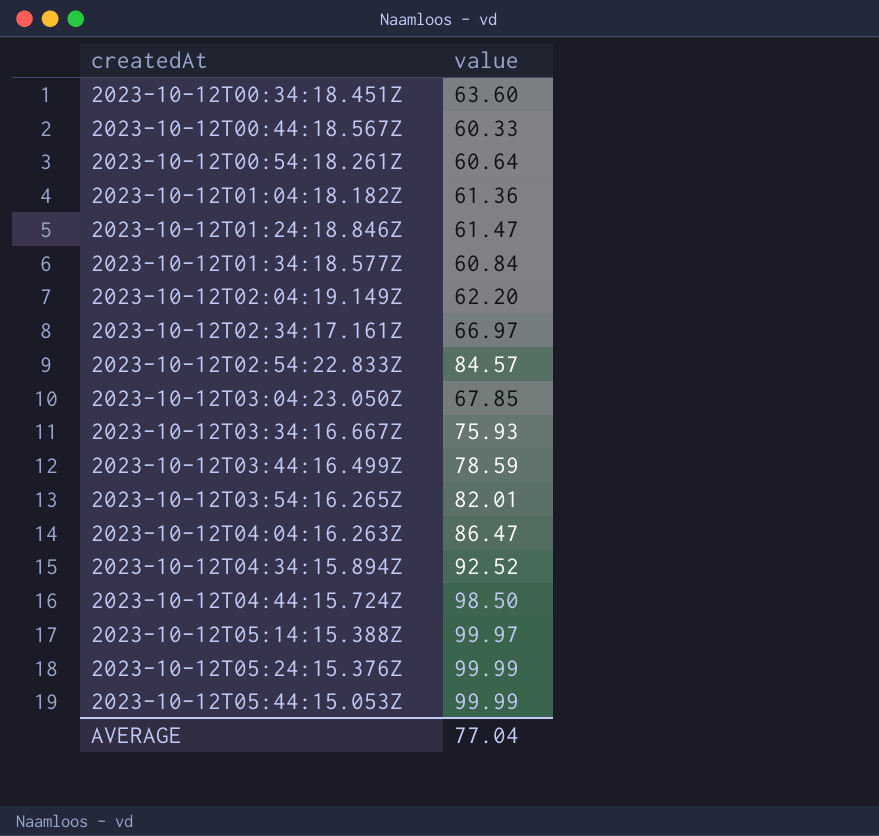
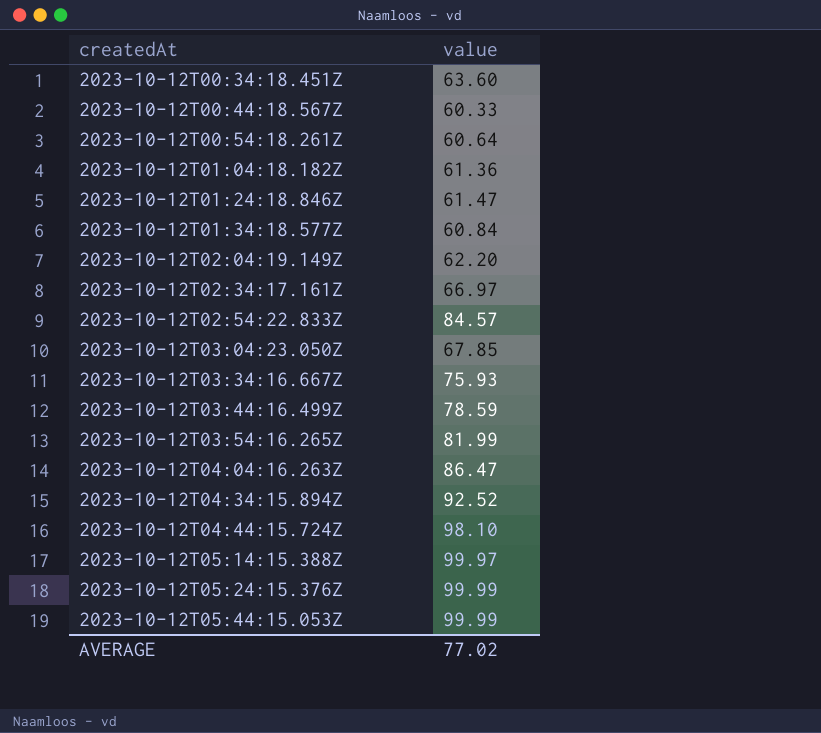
2023-10-12T03:54:16.265Z | value: 82.01 -> 81.99
2023-10-12T04:44:15.724Z | value: 98.50 -> 98.10
AVERAGE | value: 77.04 -> 77.02

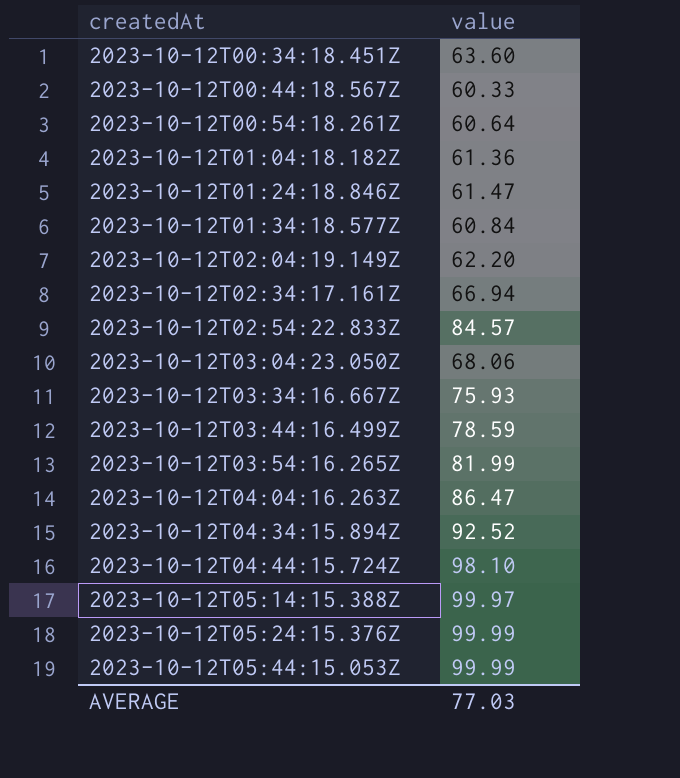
2023-10-12T02:34:17.161Z | value: 66.97 -> 66.94
2023-10-12T03:04:23.050Z | value: 67.85 -> 68.06
AVERAGE | value: 77.02 -> 77.03

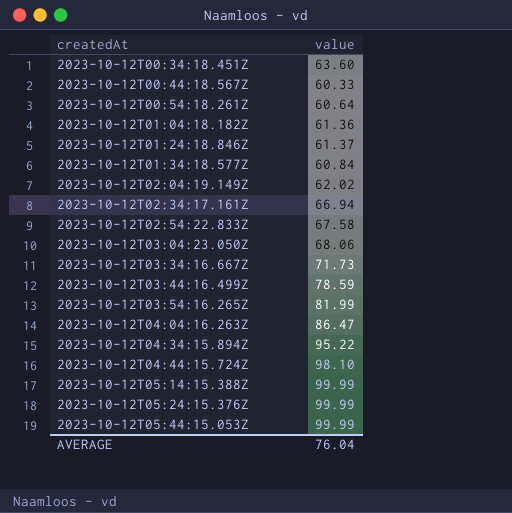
2023-10-12T01:24:18.846Z | value: 61.47 -> 61.37
2023-10-12T02:04:19.149Z | value: 62.20 -> 62.02
2023-10-12T02:54:22.833Z | value: 84.57 -> 67.58
2023-10-12T03:34:16.667Z | value: 75.93 -> 71.73
2023-10-12T04:34:15.894Z | value: 92.52 -> 95.22
2023-10-12T05:14:15.388Z | value: 99.97 -> 99.99
AVERAGE | value: 77.03 -> 76.04

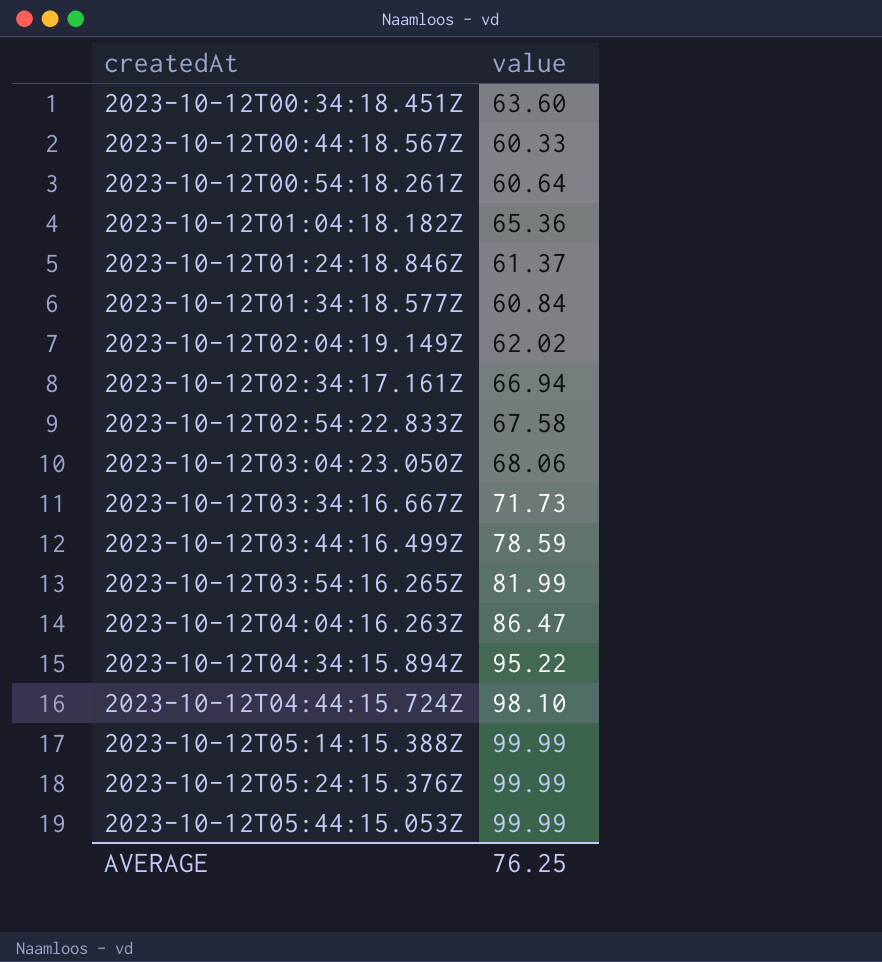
2023-10-12T01:04:18.182Z | value: 61.36 -> 65.36
AVERAGE | value: 76.04 -> 76.25

